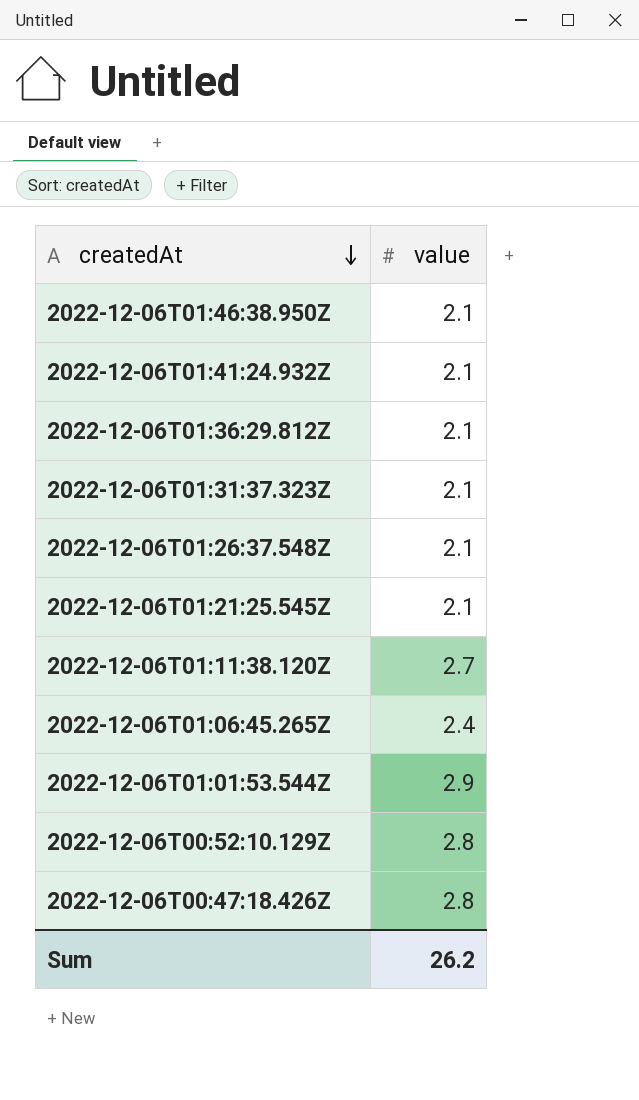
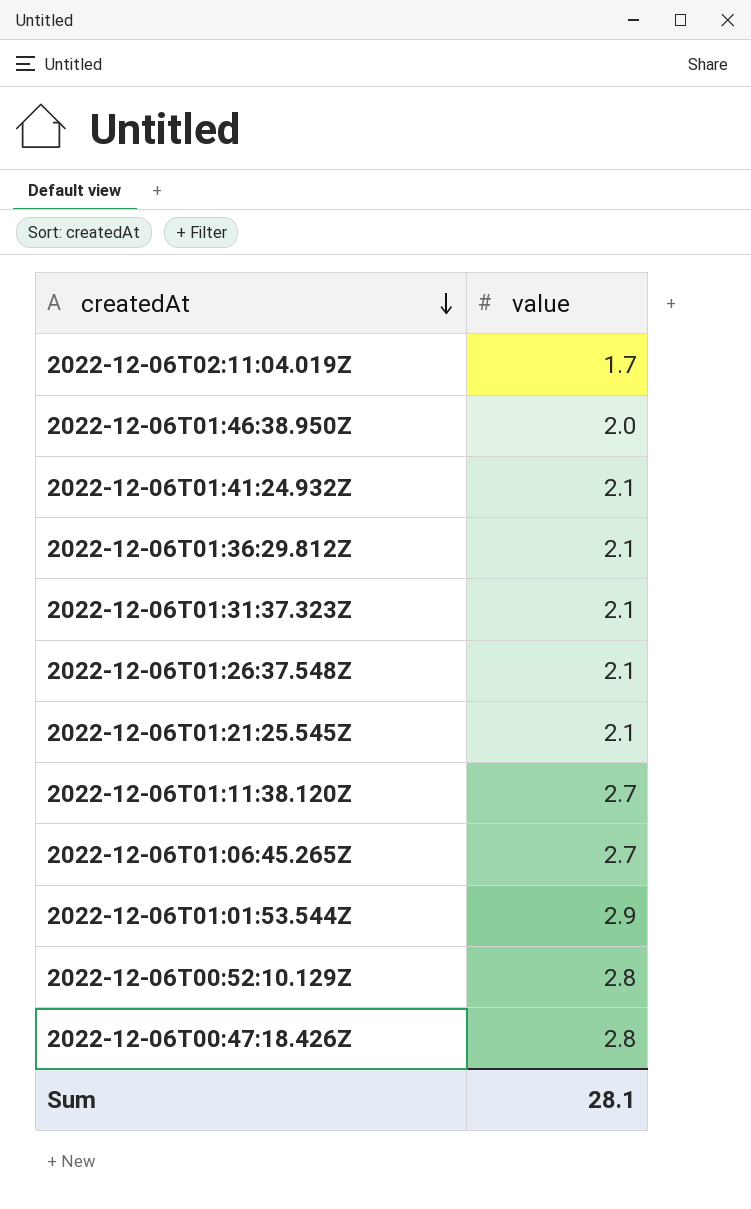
row 2022-12-06T02:11:04.019Z: none -> 1.7
2022-12-06T01:46:38.950Z | value: 2.1 -> 2.0
2022-12-06T01:06:45.265Z | value: 2.4 -> 2.7
Sum | value: 26.2 -> 28.1

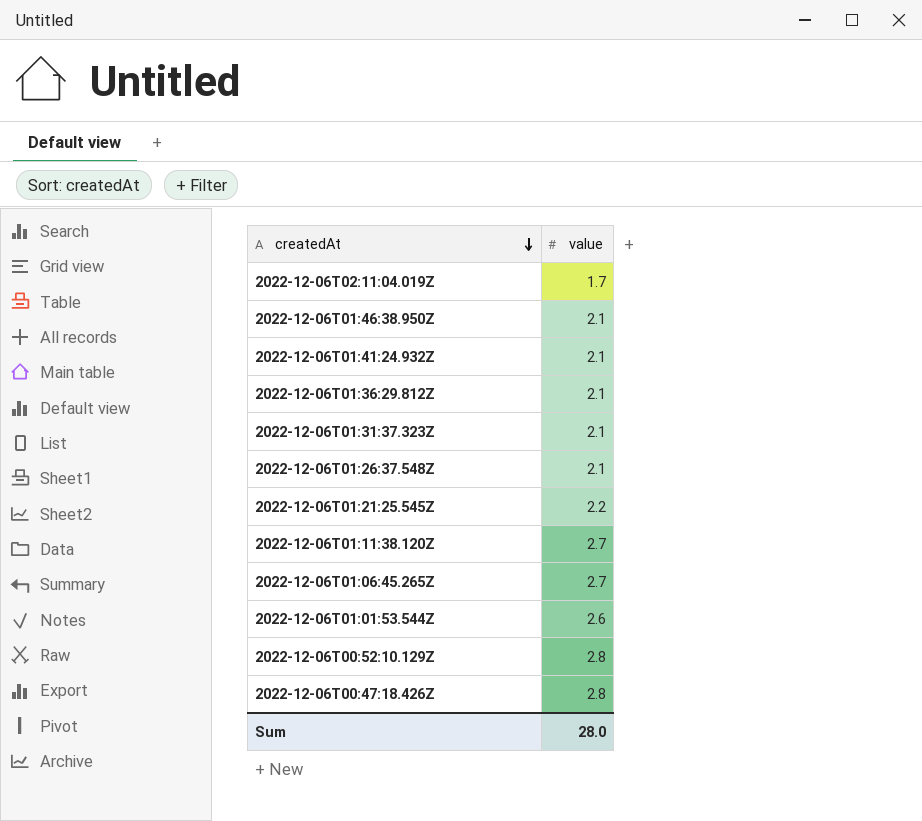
2022-12-06T01:46:38.950Z | value: 2.0 -> 2.1
2022-12-06T01:21:25.545Z | value: 2.1 -> 2.2
2022-12-06T01:01:53.544Z | value: 2.9 -> 2.6
Sum | value: 28.1 -> 28.0

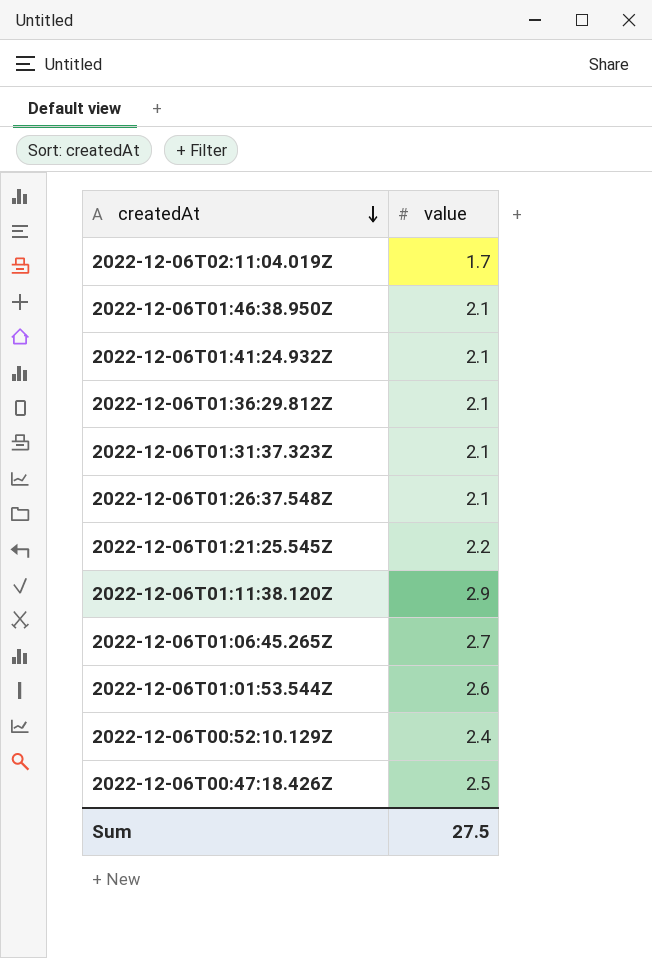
2022-12-06T01:11:38.120Z | value: 2.7 -> 2.9
2022-12-06T00:52:10.129Z | value: 2.8 -> 2.4
2022-12-06T00:47:18.426Z | value: 2.8 -> 2.5
Sum | value: 28.0 -> 27.5

